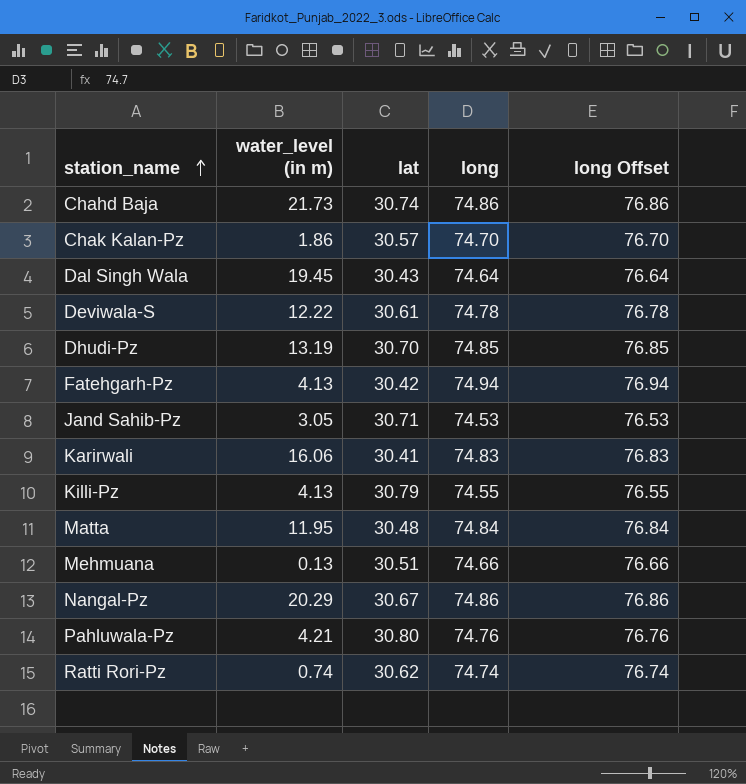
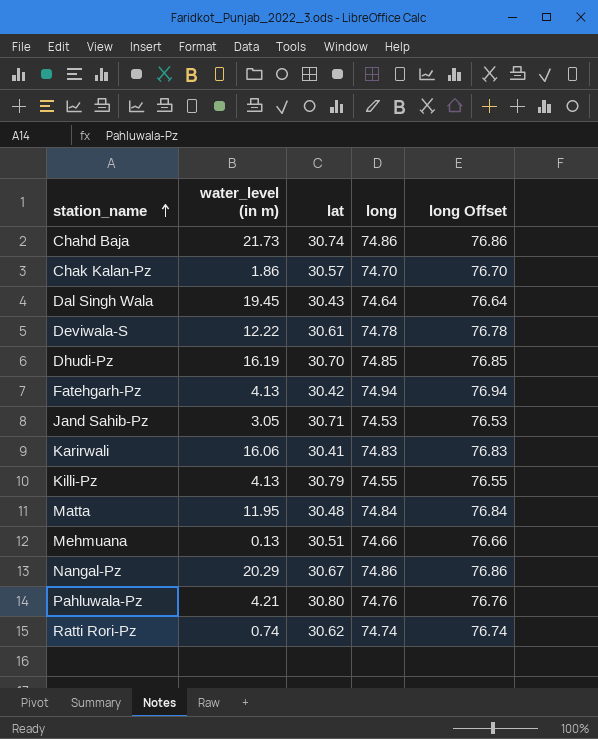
Dhudi-Pz | water_level (in m): 13.19 -> 16.19

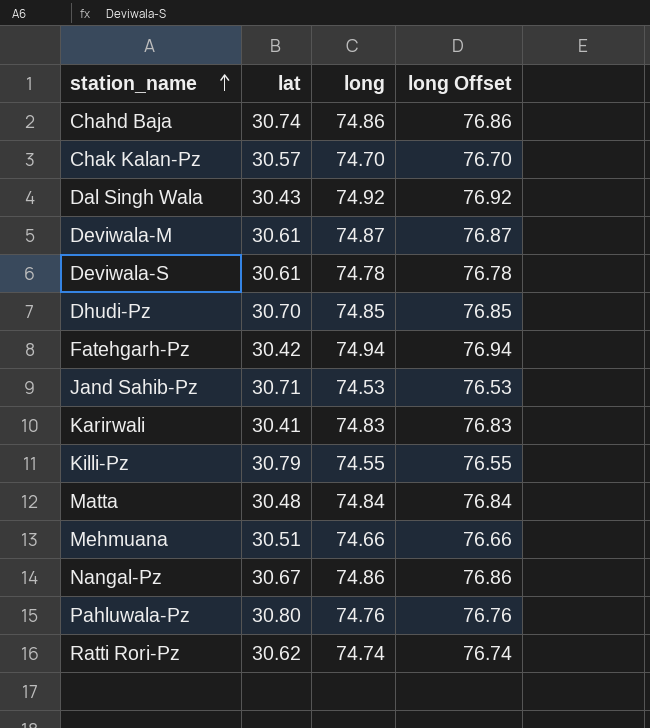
column water_level (in m) | position: 2 -> none
Dal Singh Wala | long: 74.64 -> 74.92
Dal Singh Wala | long Offset: 76.64 -> 76.92
row Deviwala-M: none -> 30.61 | 74.87 | 76.87

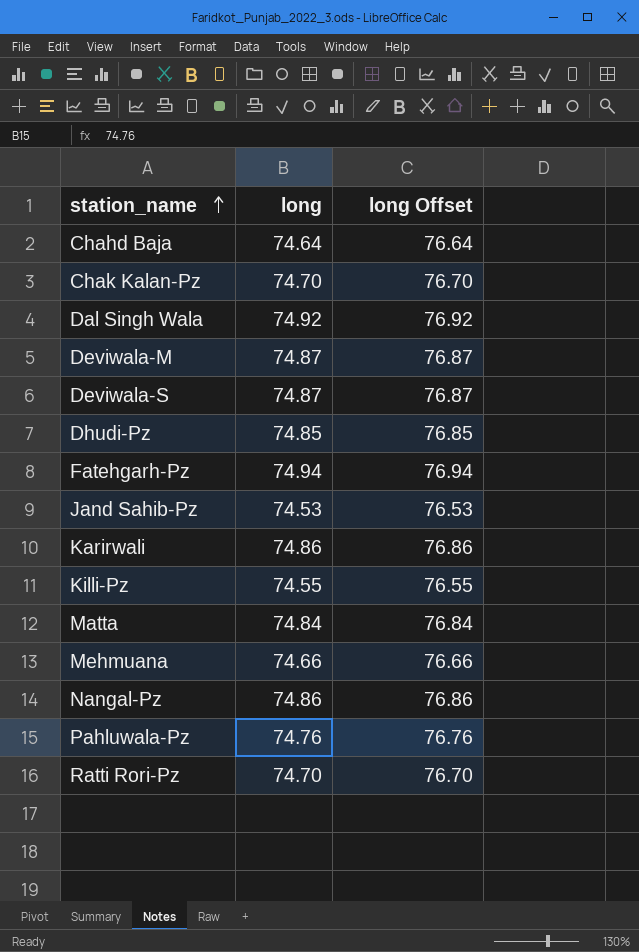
column lat | position: 2 -> none
Chahd Baja | long: 74.86 -> 74.64
Chahd Baja | long Offset: 76.86 -> 76.64
Deviwala-S | long: 74.78 -> 74.87
Deviwala-S | long Offset: 76.78 -> 76.87
Karirwali | long: 74.83 -> 74.86
Karirwali | long Offset: 76.83 -> 76.86
Ratti Rori-Pz | long: 74.74 -> 74.70
Ratti Rori-Pz | long Offset: 76.74 -> 76.70

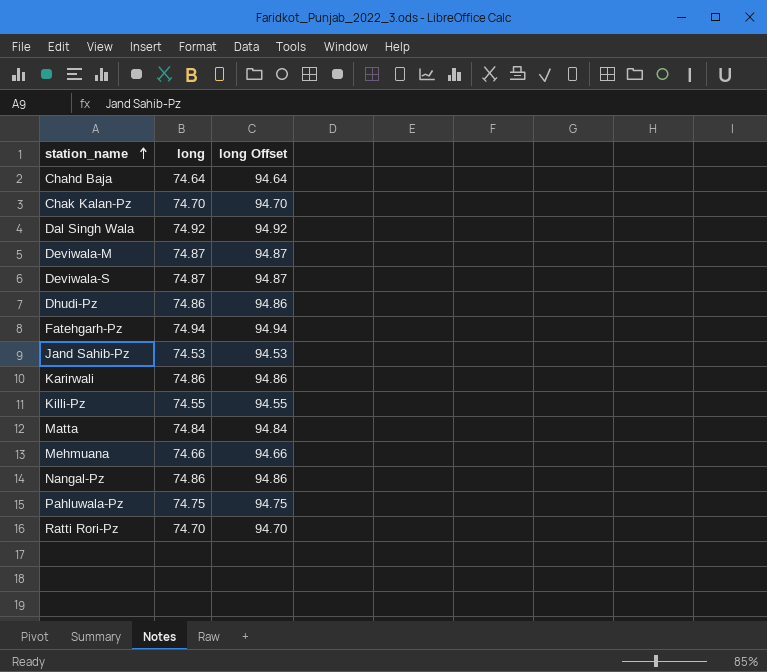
column long Offset | formula: [long] + 2 -> [long] + 20
Dhudi-Pz | long: 74.85 -> 74.86
Pahluwala-Pz | long: 74.76 -> 74.75

